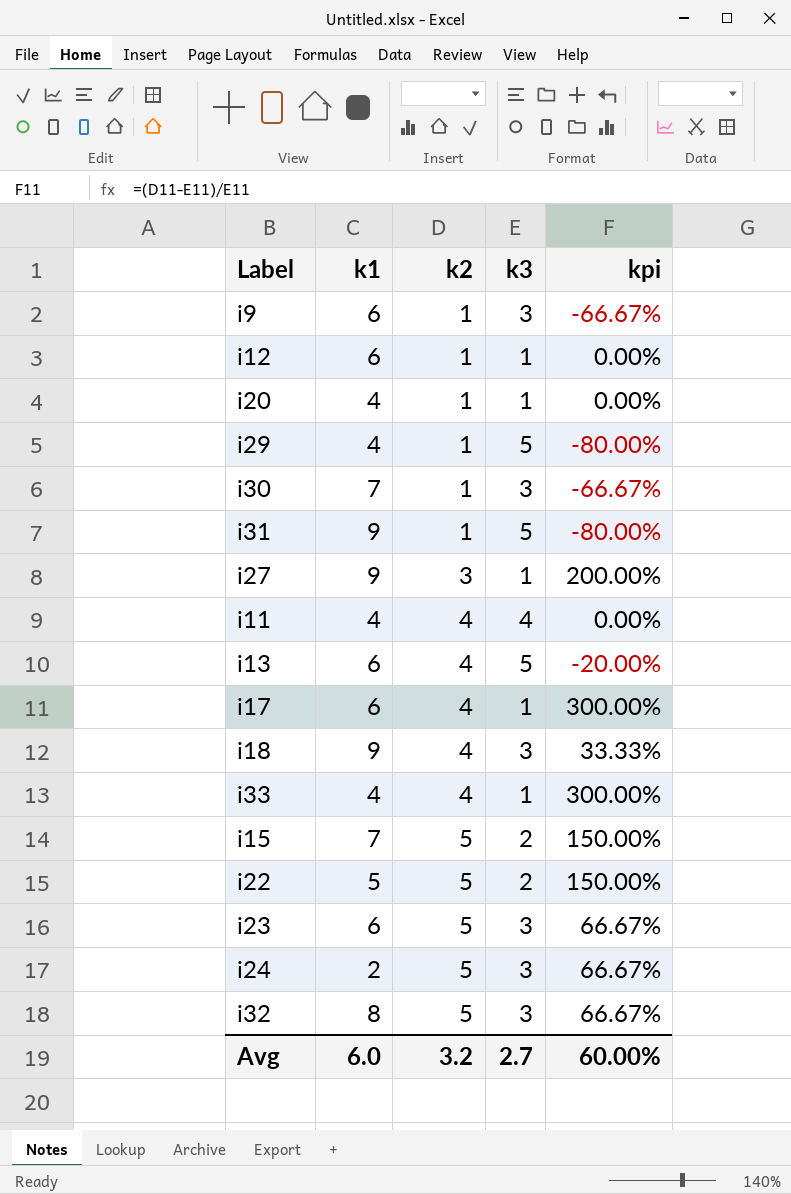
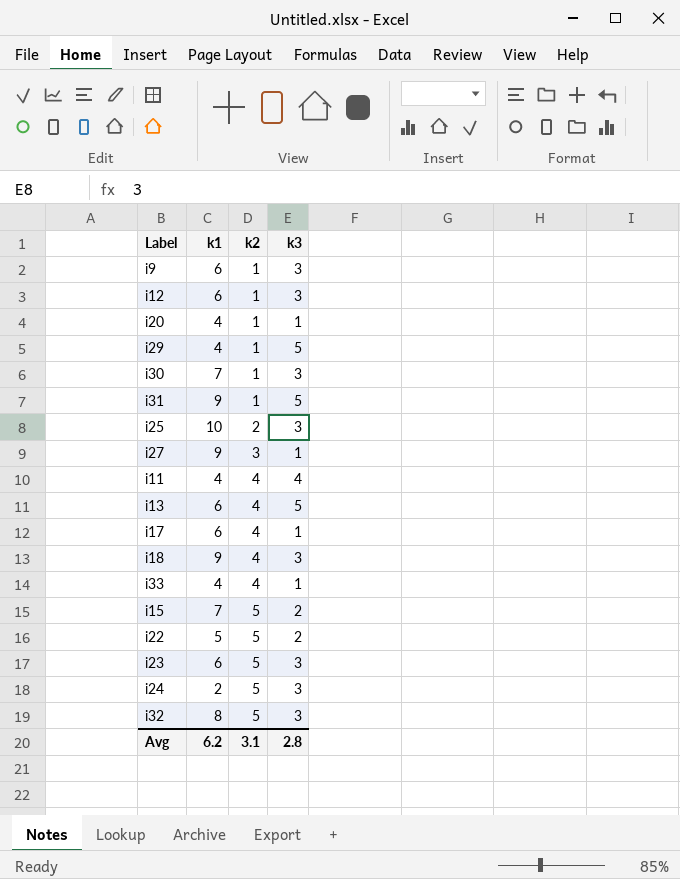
column kpi | formula: ([k2] - [k3]) / [k3] -> none
i12 | k3: 1 -> 3
row i25: none -> 10 | 2 | 3
Avg | k1: 6.0 -> 6.2
Avg | k2: 3.2 -> 3.1
Avg | k3: 2.7 -> 2.8

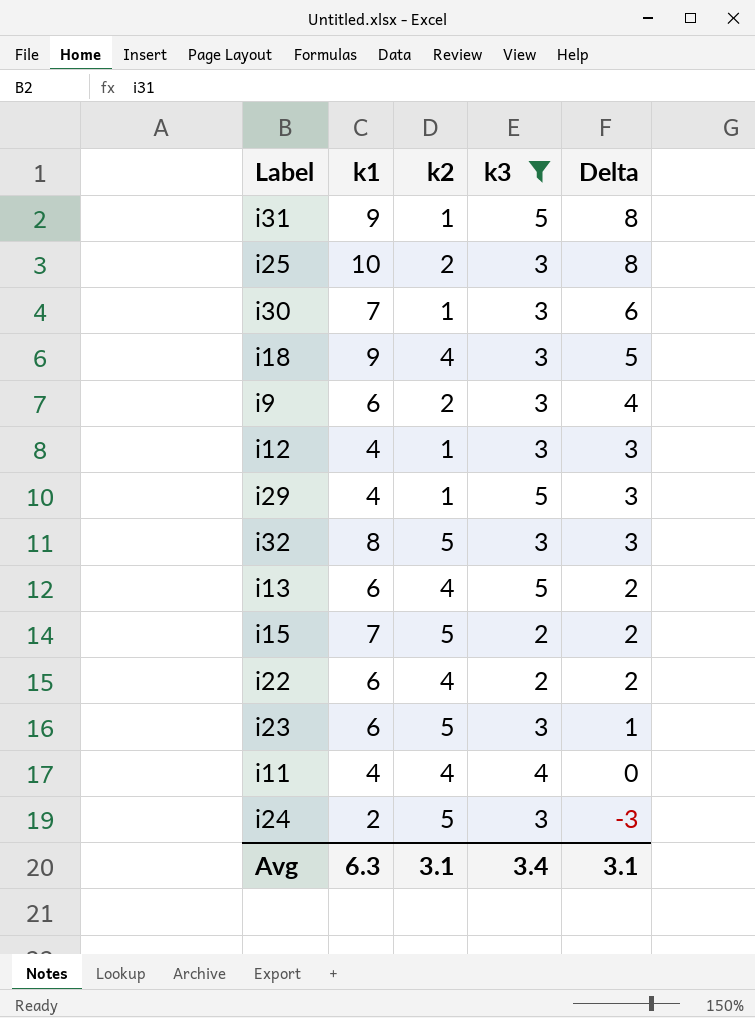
filter: none -> k3 != 1
row order: k2 ascending -> Delta descending
column Delta | formula: none -> [k1] - [k2]
i9 | k2: 1 -> 2
i12 | k1: 6 -> 4
i22 | k1: 5 -> 6
i22 | k2: 5 -> 4
Avg | k1: 6.2 -> 6.3
Avg | k3: 2.8 -> 3.4

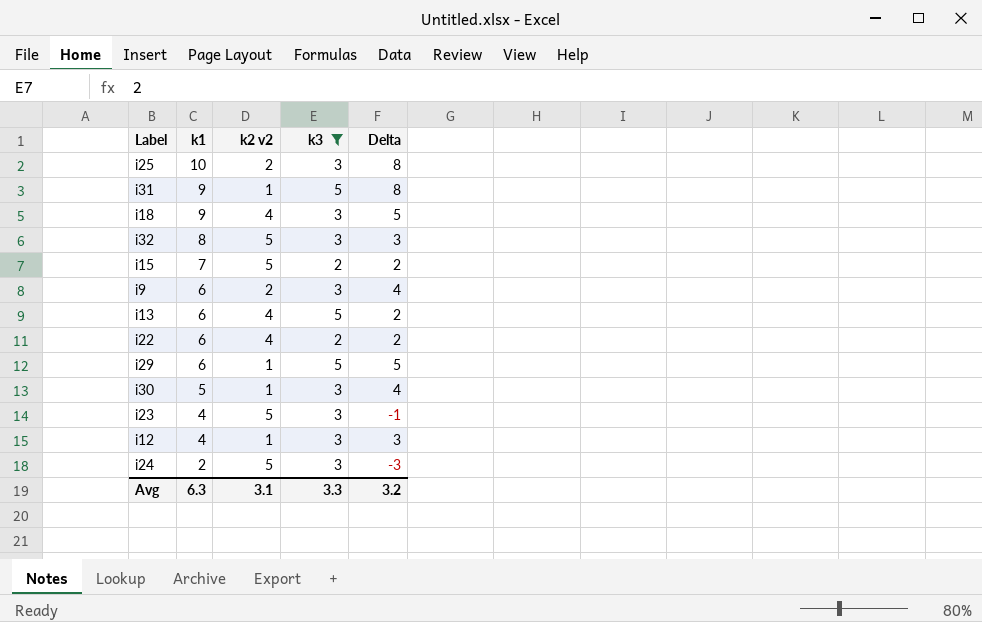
row order: Delta descending -> k1 descending
column name: k2 -> k2 v2
row i11: 4 | 4 | 4 | 0 -> none
i29 | k1: 4 -> 6
i29 | Delta: 3 -> 5
i30 | k1: 7 -> 5
i30 | Delta: 6 -> 4
i23 | k1: 6 -> 4
i23 | Delta: 1 -> -1
Avg | k3: 3.4 -> 3.3
Avg | Delta: 3.1 -> 3.2

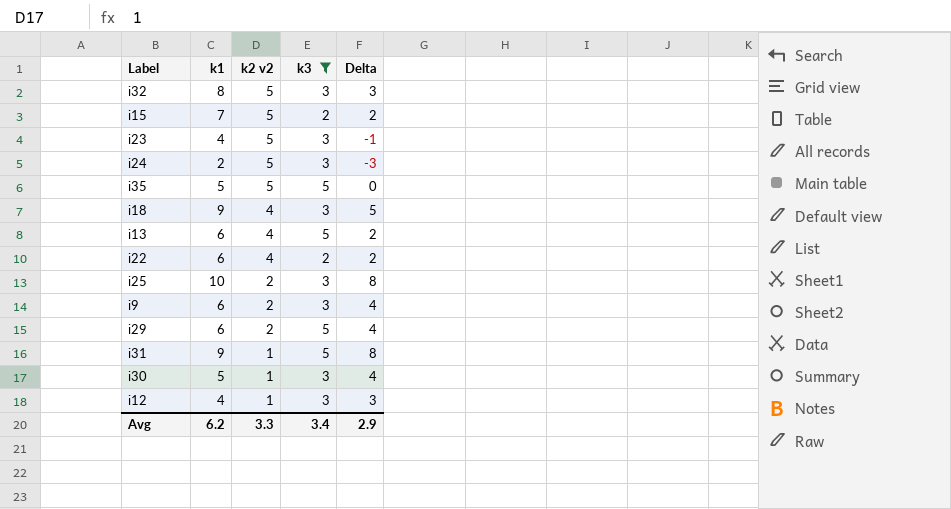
row order: k1 descending -> k2 v2 descending
row i35: none -> 5 | 5 | 5 | 0
i29 | k2 v2: 1 -> 2
i29 | Delta: 5 -> 4
Avg | k1: 6.3 -> 6.2
Avg | k2 v2: 3.1 -> 3.3
Avg | k3: 3.3 -> 3.4
Avg | Delta: 3.2 -> 2.9

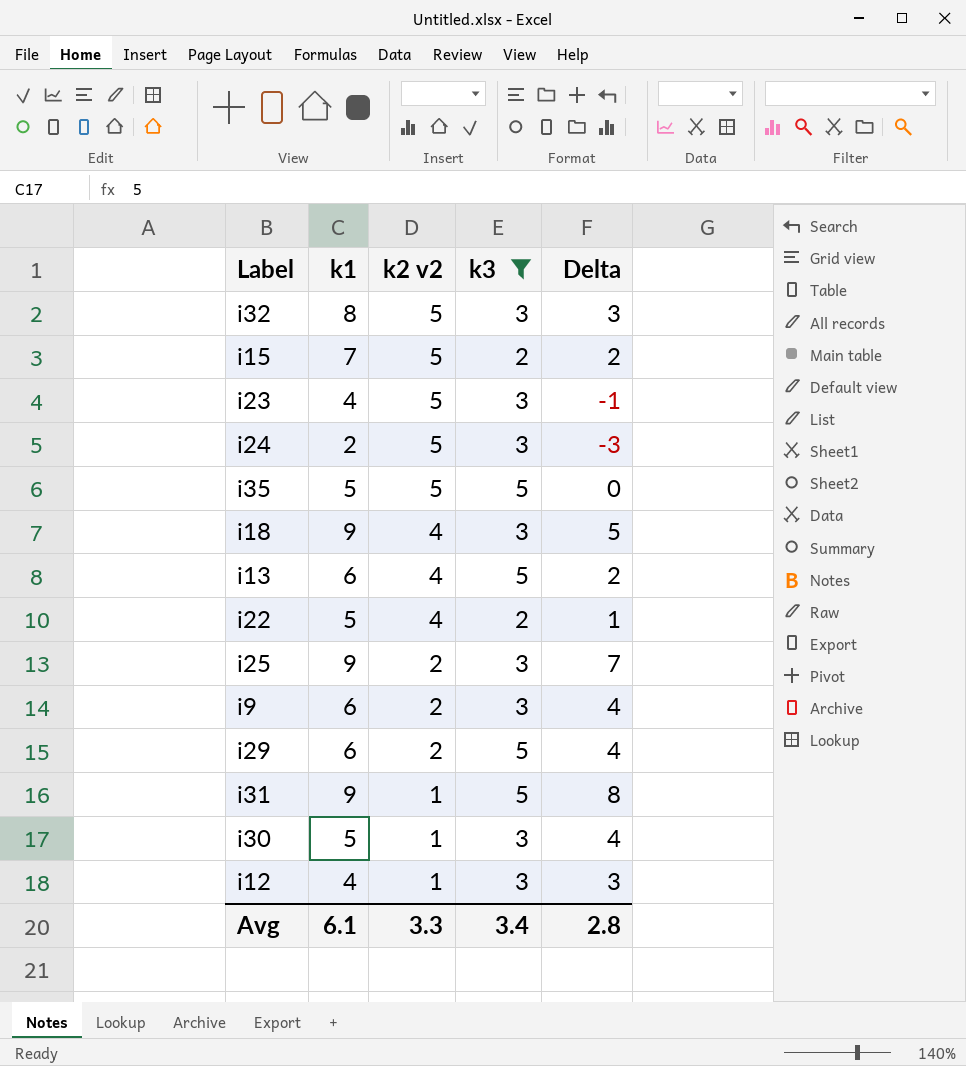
i22 | k1: 6 -> 5
i22 | Delta: 2 -> 1
i25 | k1: 10 -> 9
i25 | Delta: 8 -> 7
Avg | k1: 6.2 -> 6.1
Avg | Delta: 2.9 -> 2.8

